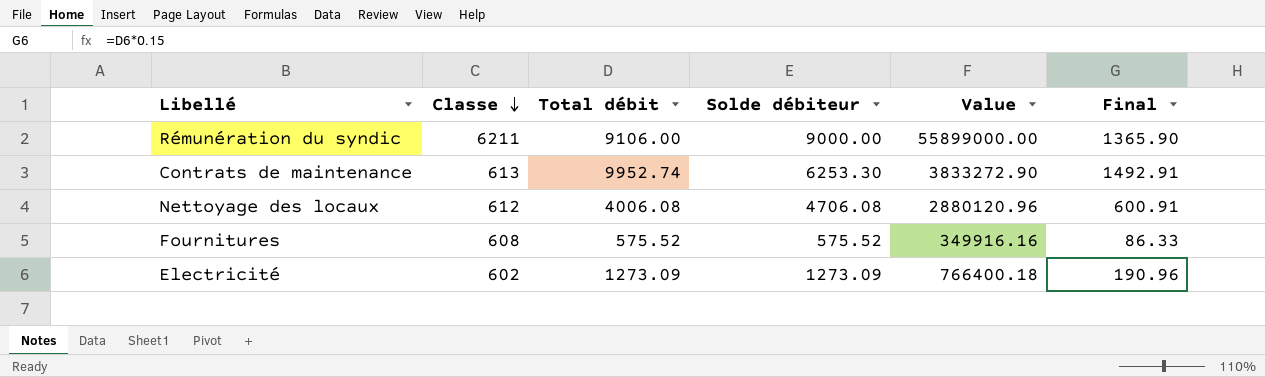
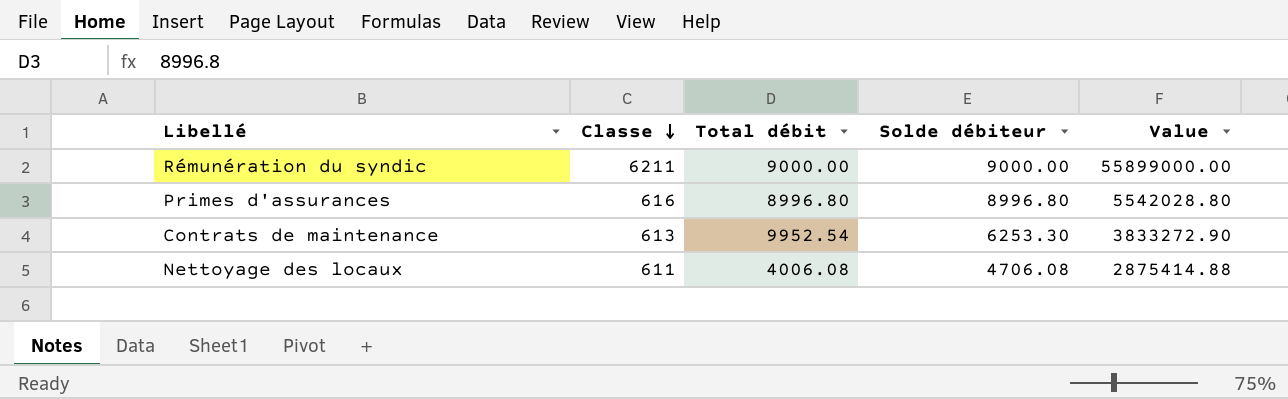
column Final | formula: [Total débit] * 0.15 -> none
row Fournitures: 608 | 575.52 | 575.52 | 349916.16 | 86.33 -> none
row Electricité: 602 | 1273.09 | 1273.09 | 766400.18 | 190.96 -> none
Rémunération du syndic | Total débit: 9106.00 -> 9000.00
row Primes d'assurances: none -> 616 | 8996.80 | 8996.80 | 5542028.80
Contrats de maintenance | Total débit: 9952.74 -> 9952.54
Nettoyage des locaux | Classe: 612 -> 611
Nettoyage des locaux | Value: 2880120.96 -> 2875414.88

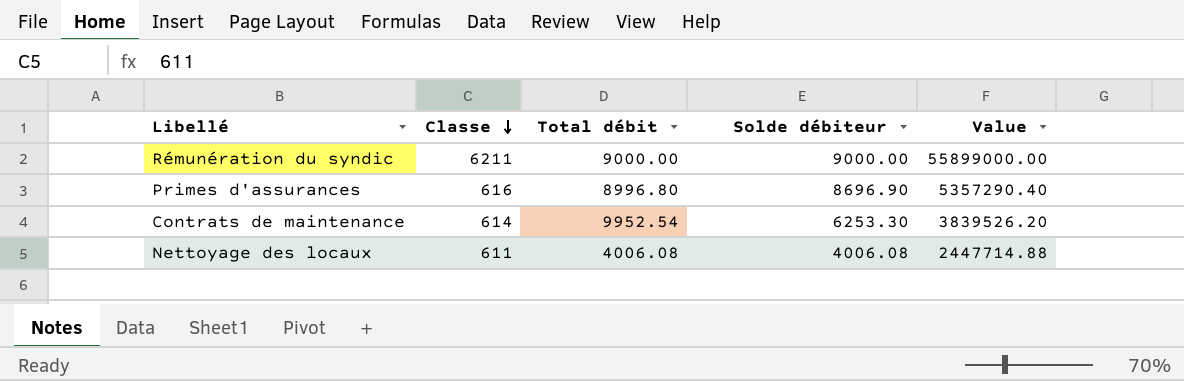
Primes d'assurances | Solde débiteur: 8996.80 -> 8696.90
Primes d'assurances | Value: 5542028.80 -> 5357290.40
Contrats de maintenance | Classe: 613 -> 614
Contrats de maintenance | Value: 3833272.90 -> 3839526.20
Nettoyage des locaux | Solde débiteur: 4706.08 -> 4006.08
Nettoyage des locaux | Value: 2875414.88 -> 2447714.88

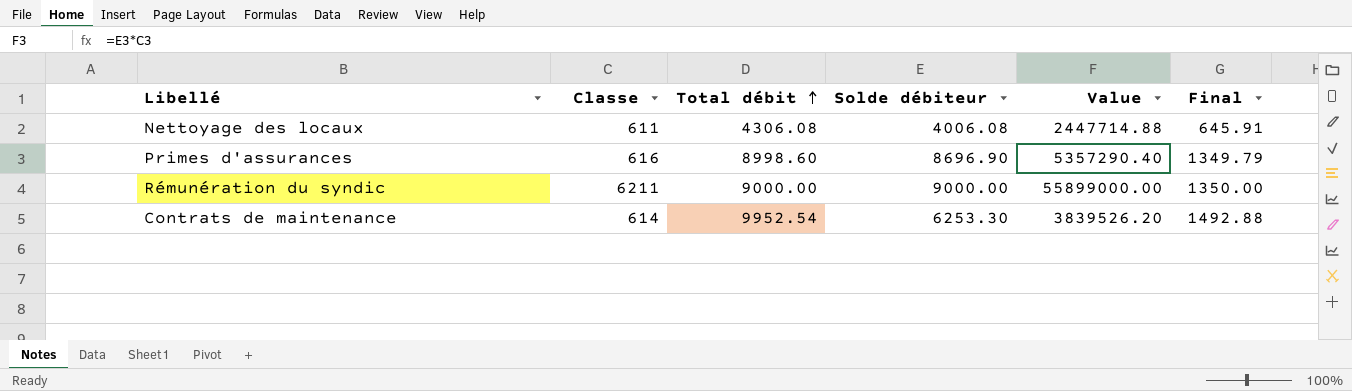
row order: Classe descending -> Total débit ascending
column Final | formula: none -> [Total débit] * 0.15
Nettoyage des locaux | Total débit: 4006.08 -> 4306.08
Primes d'assurances | Total débit: 8996.80 -> 8998.60

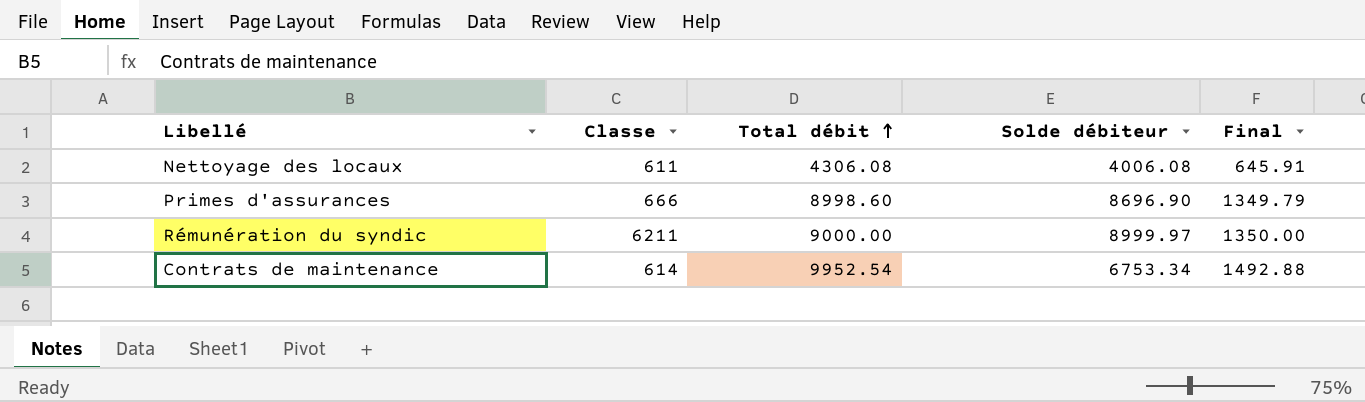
column Value | formula: [Classe] * [Solde débiteur] -> none
Primes d'assurances | Classe: 616 -> 666
Rémunération du syndic | Solde débiteur: 9000.00 -> 8999.97
Contrats de maintenance | Solde débiteur: 6253.30 -> 6753.34

